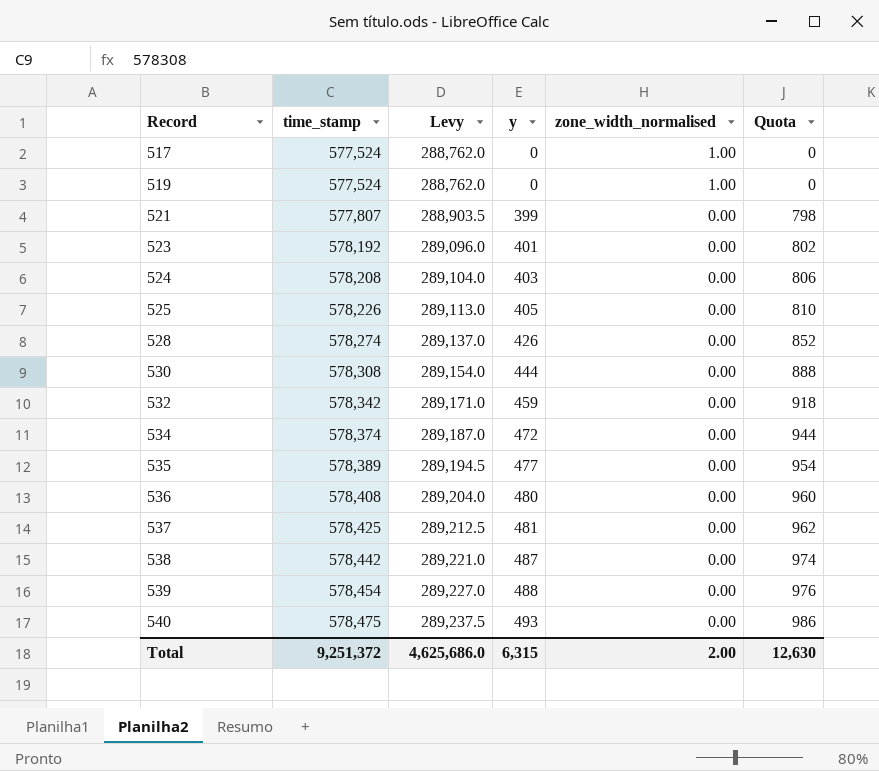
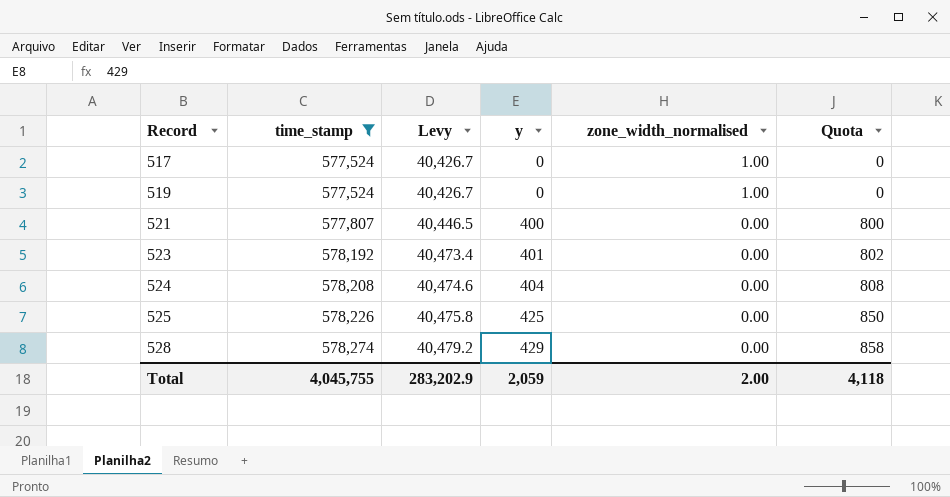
filter: none -> time_stamp <= 578,274
column Levy | formula: [time_stamp] * 0.5 -> [time_stamp] * 0.07
521 | y: 399 -> 400
521 | Quota: 798 -> 800
524 | y: 403 -> 404
524 | Quota: 806 -> 808
525 | y: 405 -> 425
525 | Quota: 810 -> 850
528 | y: 426 -> 429
528 | Quota: 852 -> 858
Total | time_stamp: 9,251,372 -> 4,045,755
Total | Levy: 4,625,686.0 -> 283,202.9
Total | y: 6,315 -> 2,059
Total | Quota: 12,630 -> 4,118

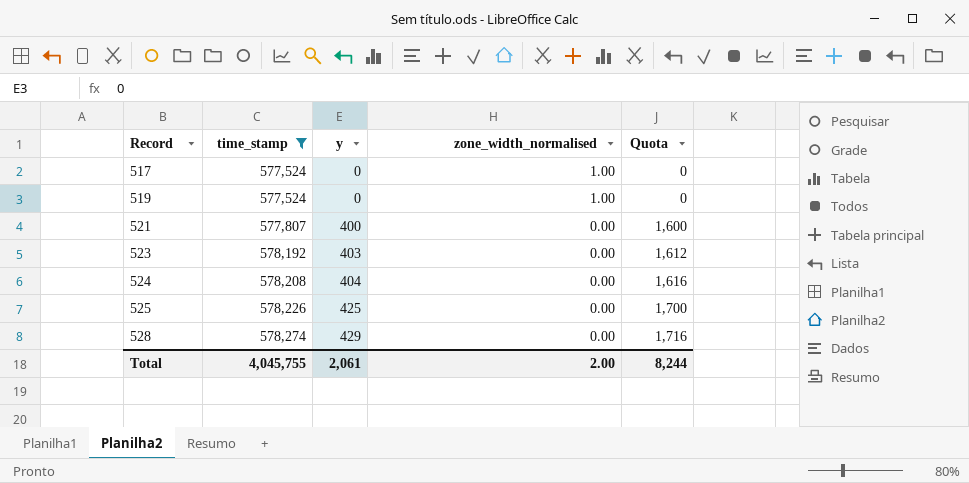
column Levy | formula: [time_stamp] * 0.07 -> none
column Quota | formula: [y] * 2 -> [y] * 4
523 | y: 401 -> 403
Total | y: 2,059 -> 2,061
Total | Quota: 4,118 -> 8,244

